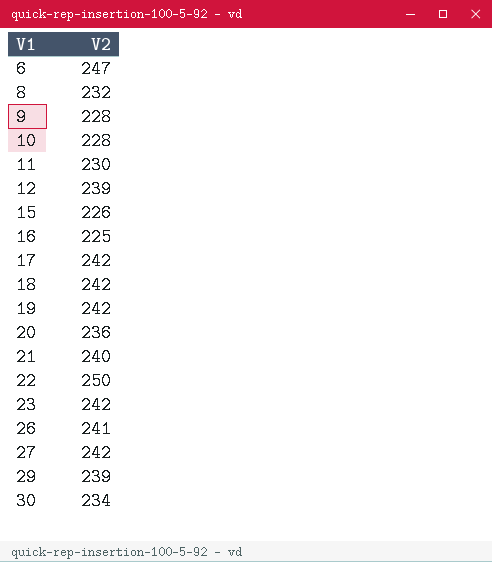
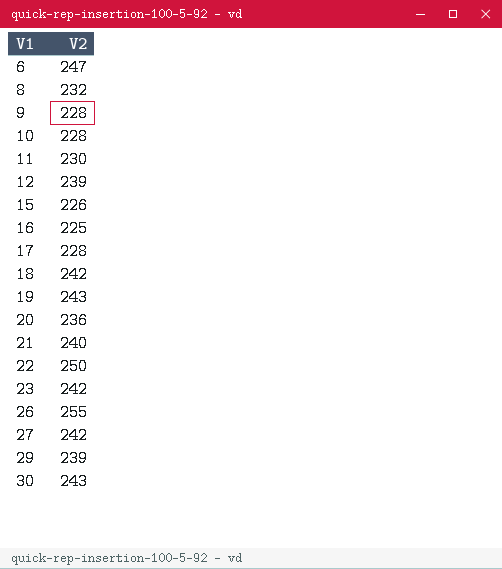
17 | V2: 242 -> 228
19 | V2: 242 -> 243
26 | V2: 241 -> 255
30 | V2: 234 -> 243

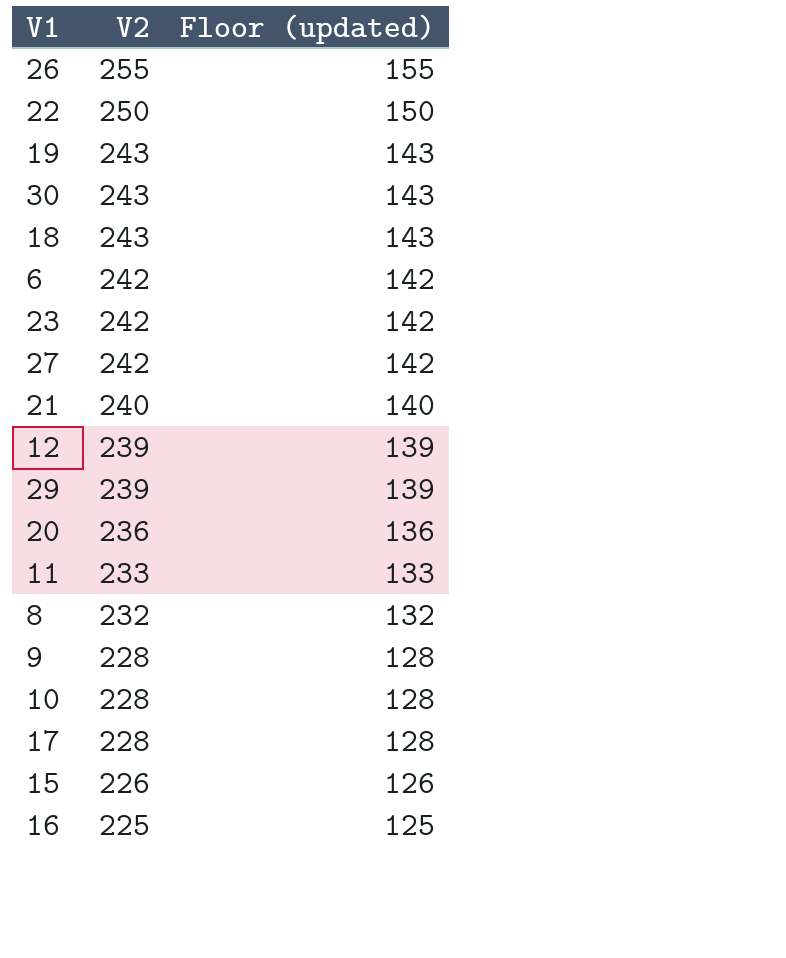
row order: V1 ascending -> V2 descending
column Floor (updated) | formula: none -> [V2] - 100
18 | V2: 242 -> 243
6 | V2: 247 -> 242
11 | V2: 230 -> 233

